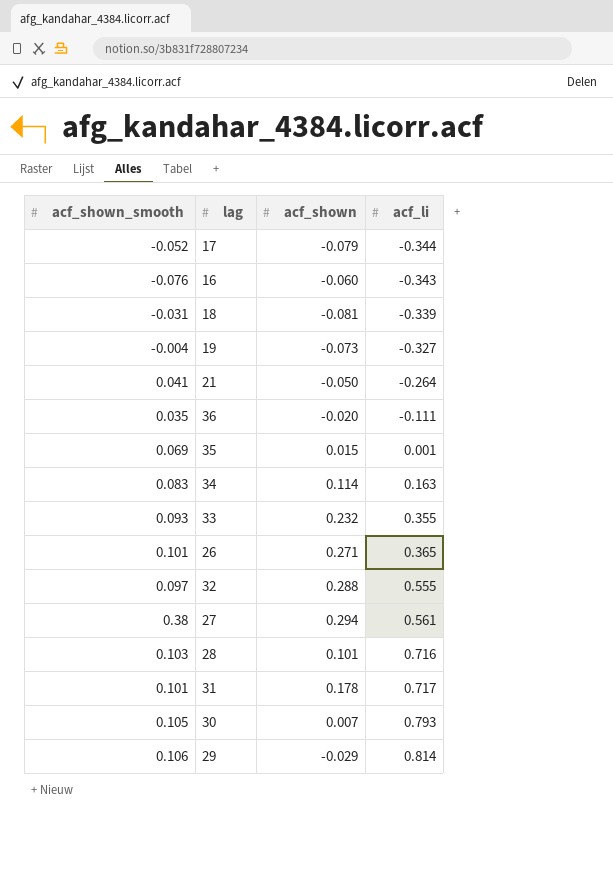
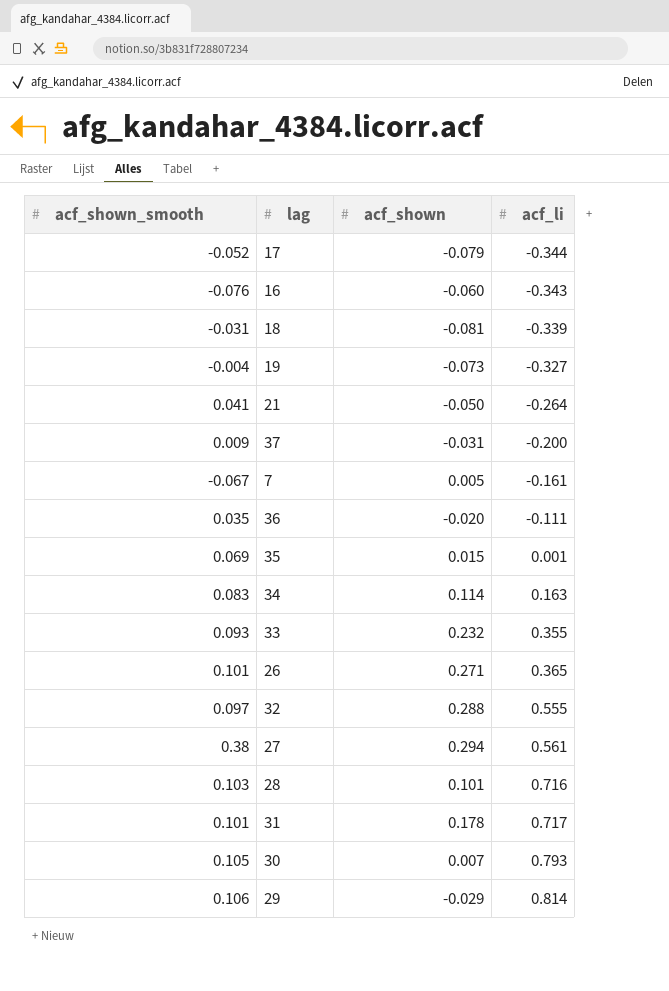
row 37: none -> 0.009 | -0.031 | -0.200
row 7: none -> -0.067 | 0.005 | -0.161

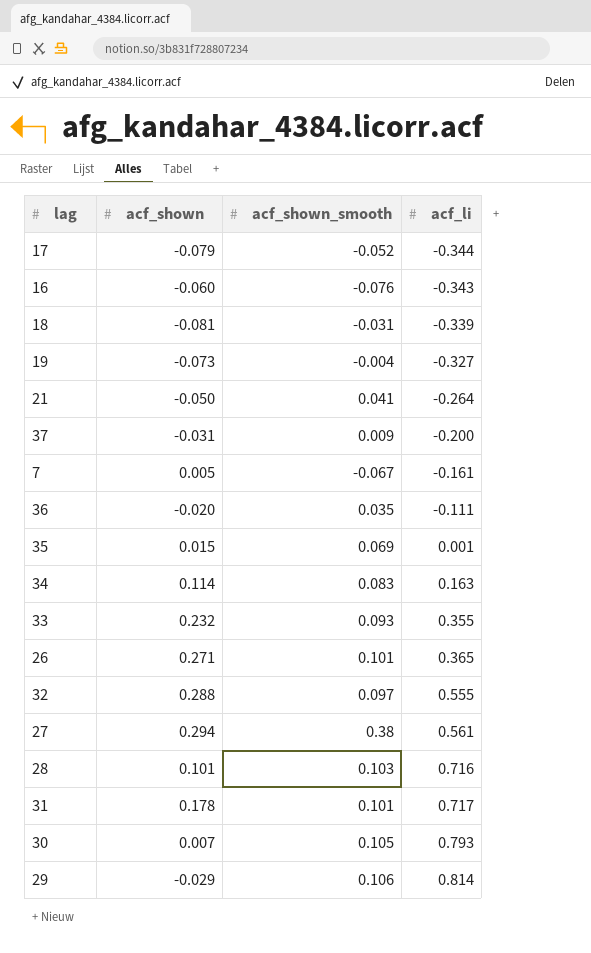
column acf_shown_smooth | position: 1 -> 3

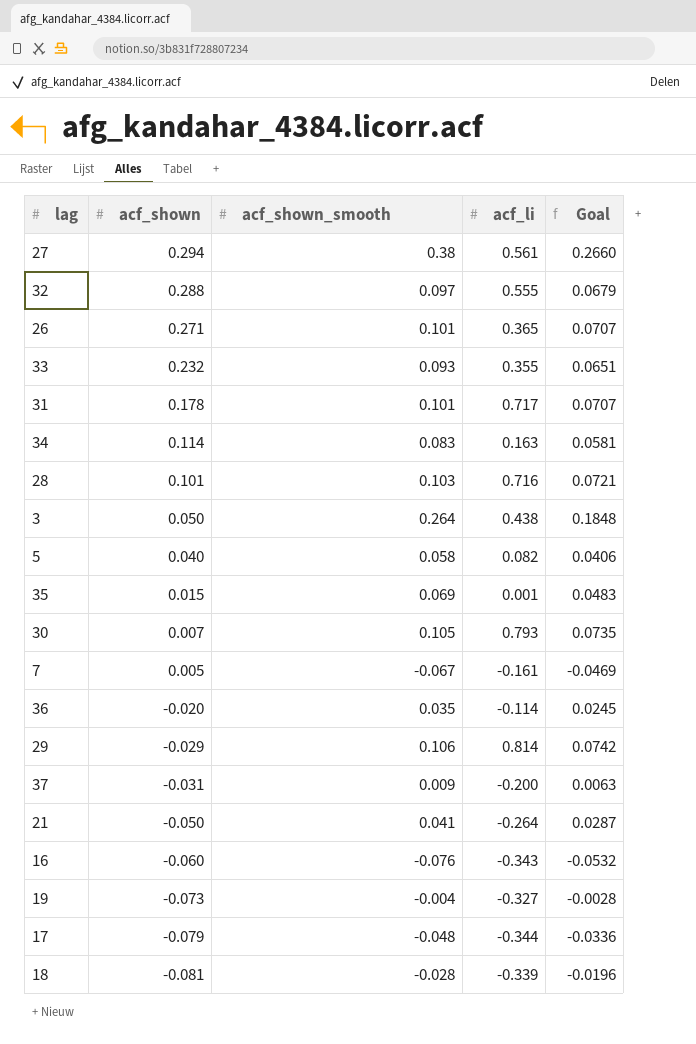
row order: acf_li ascending -> acf_shown descending
column Goal | formula: none -> [acf_shown_smooth] * 0.7
row 3: none -> 0.050 | 0.264 | 0.438 | 0.1848
row 5: none -> 0.040 | 0.058 | 0.082 | 0.0406
36 | acf_li: -0.111 -> -0.114
17 | acf_shown_smooth: -0.052 -> -0.048
18 | acf_shown_smooth: -0.031 -> -0.028

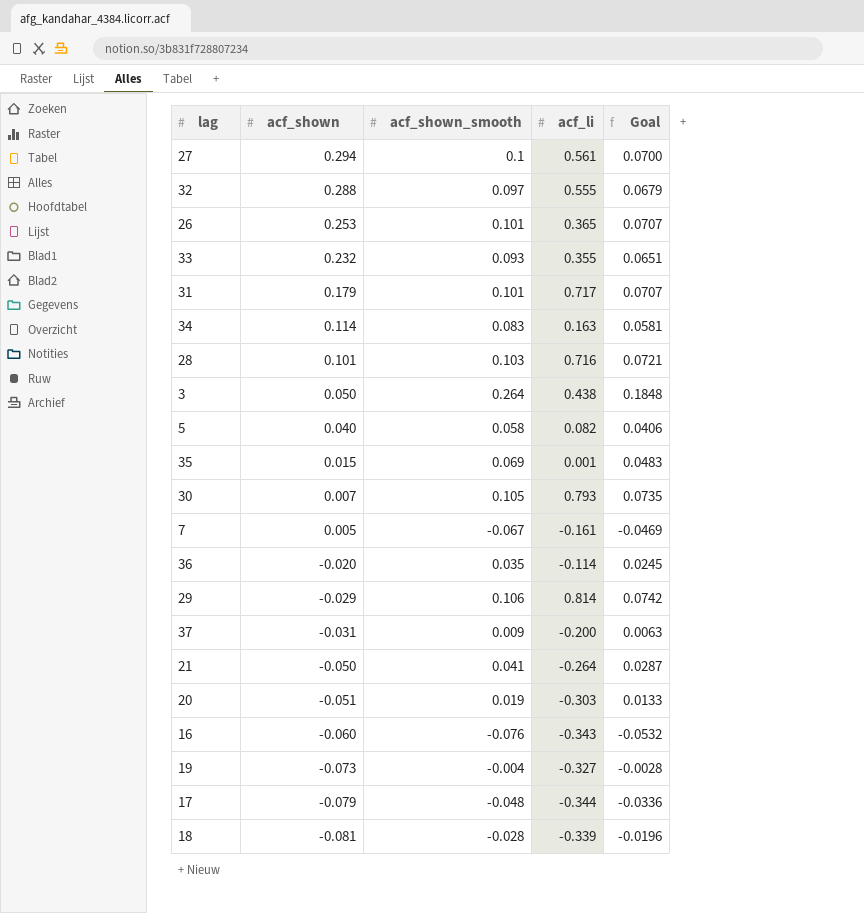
27 | acf_shown_smooth: 0.38 -> 0.1
27 | Goal: 0.2660 -> 0.0700
26 | acf_shown: 0.271 -> 0.253
31 | acf_shown: 0.178 -> 0.179
row 20: none -> -0.051 | 0.019 | -0.303 | 0.0133

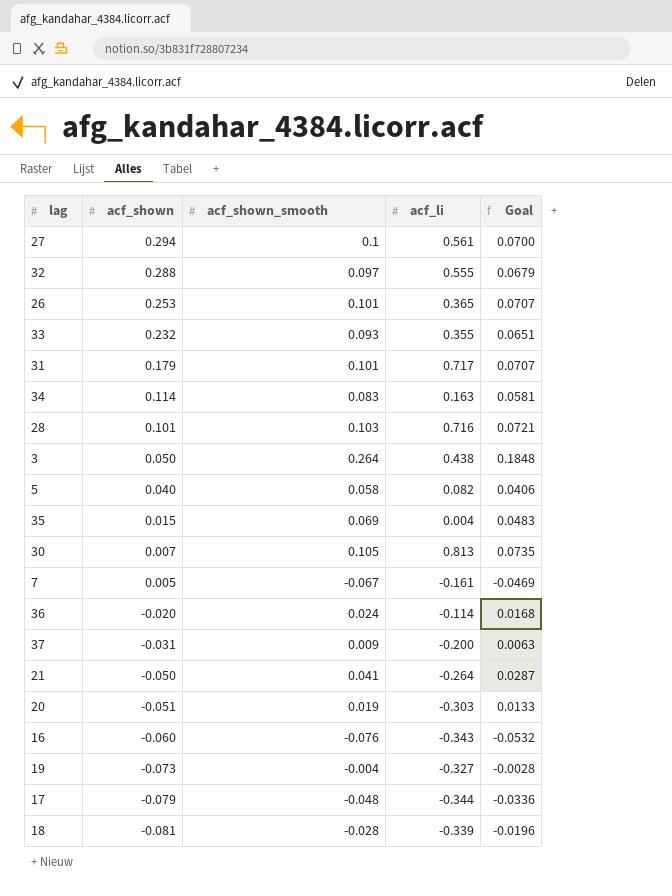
row 29: -0.029 | 0.106 | 0.814 | 0.0742 -> none
35 | acf_li: 0.001 -> 0.004
30 | acf_li: 0.793 -> 0.813
36 | acf_shown_smooth: 0.035 -> 0.024
36 | Goal: 0.0245 -> 0.0168

